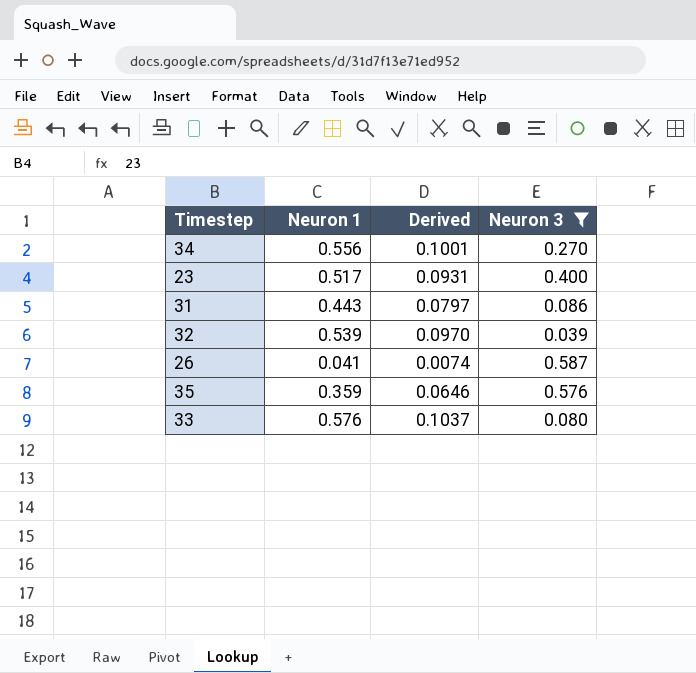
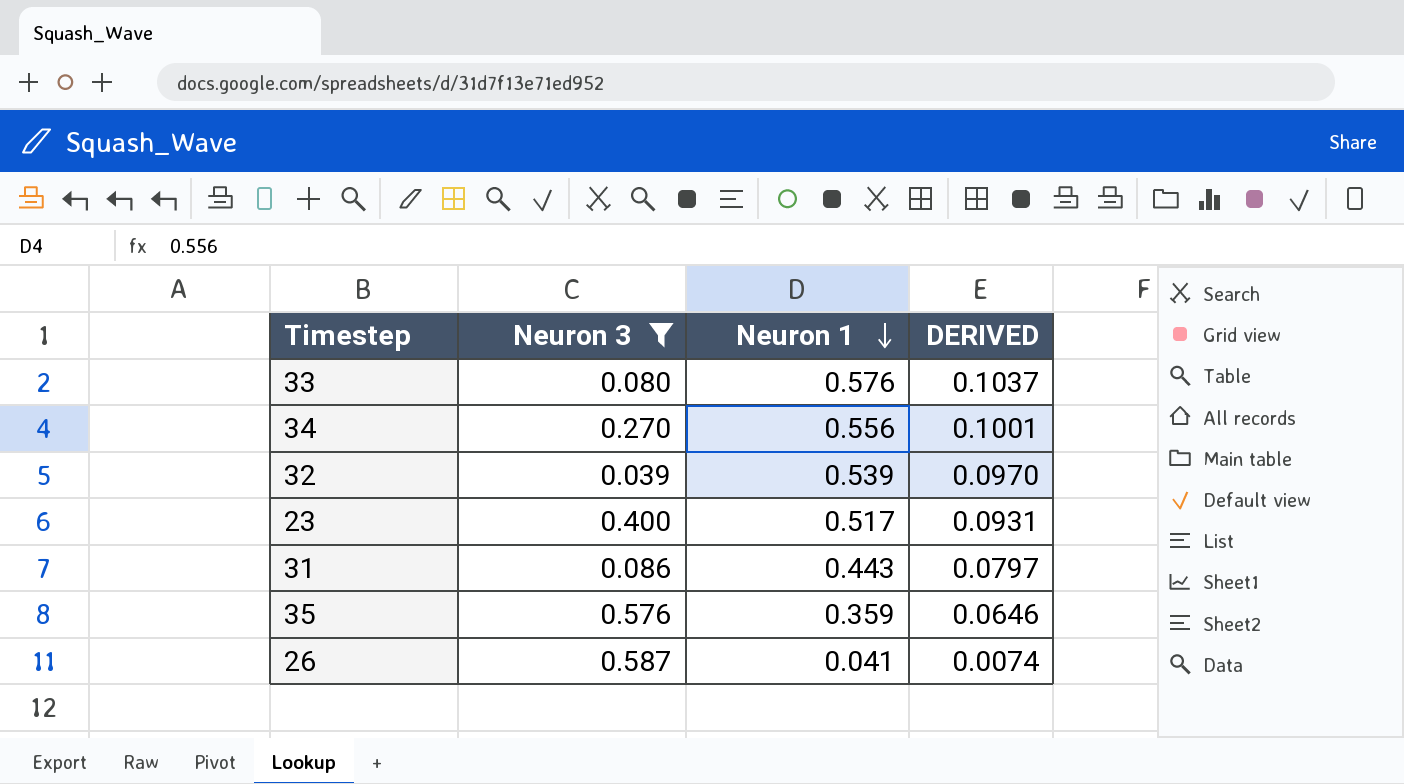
row order: none -> Neuron 1 descending
column Neuron 3 | position: 4 -> 2
column name: Derived -> DERIVED

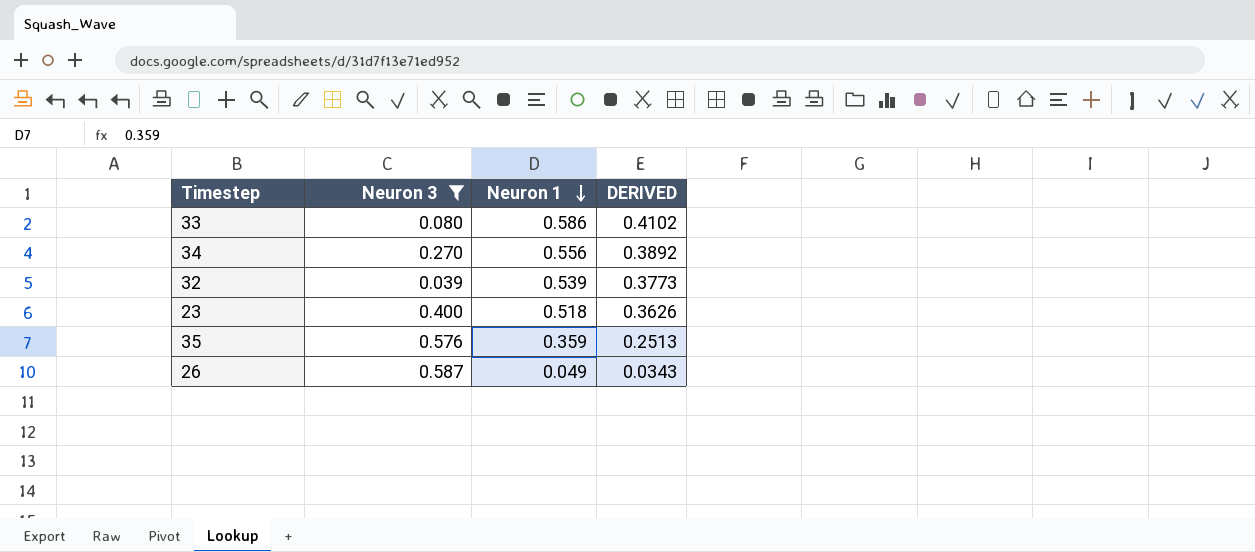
column DERIVED | formula: [Neuron 1] * 0.18 -> [Neuron 1] * 0.7
row 31: 0.086 | 0.443 | 0.0797 -> none
33 | Neuron 1: 0.576 -> 0.586
23 | Neuron 1: 0.517 -> 0.518
26 | Neuron 1: 0.041 -> 0.049

